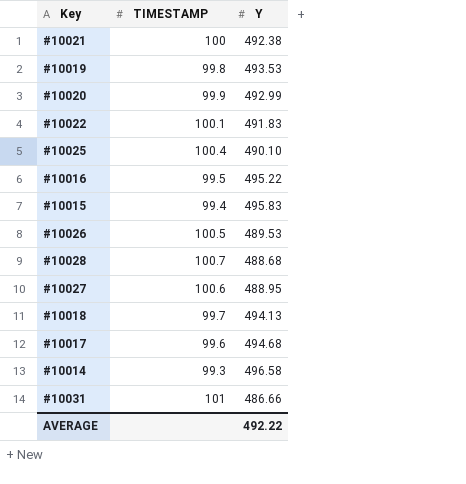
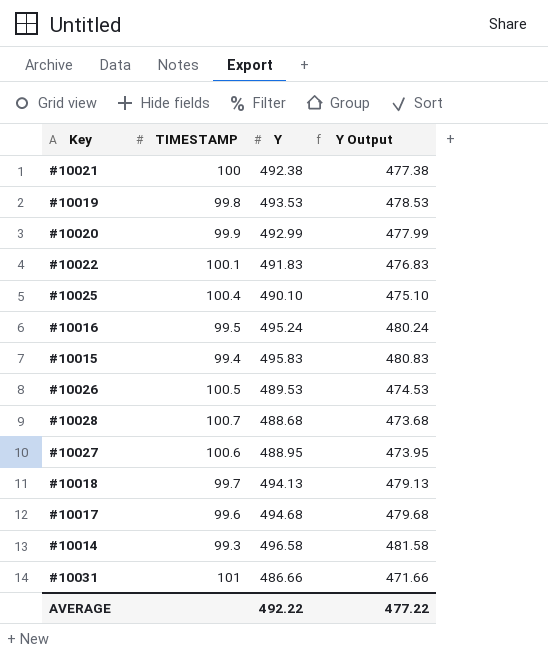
column Y Output | formula: none -> [Y] - 15
#10016 | Y: 495.22 -> 495.24

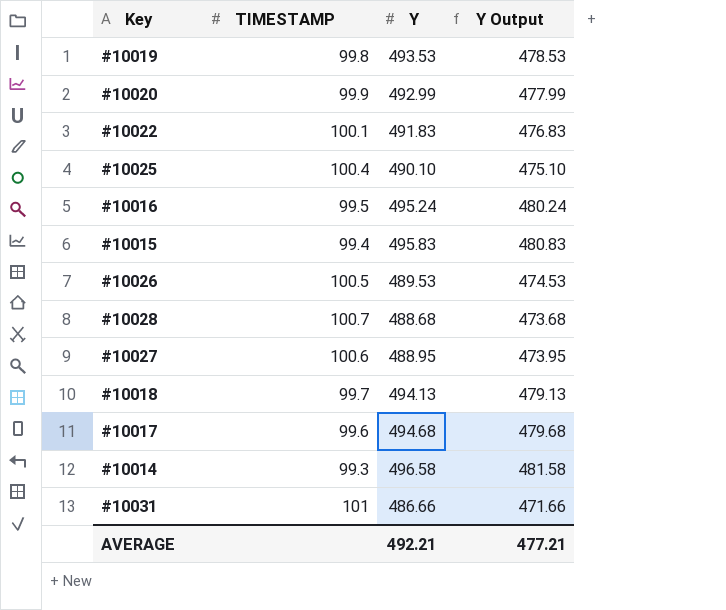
row #10021: 100 | 492.38 | 477.38 -> none
AVERAGE | Y: 492.22 -> 492.21
AVERAGE | Y Output: 477.22 -> 477.21

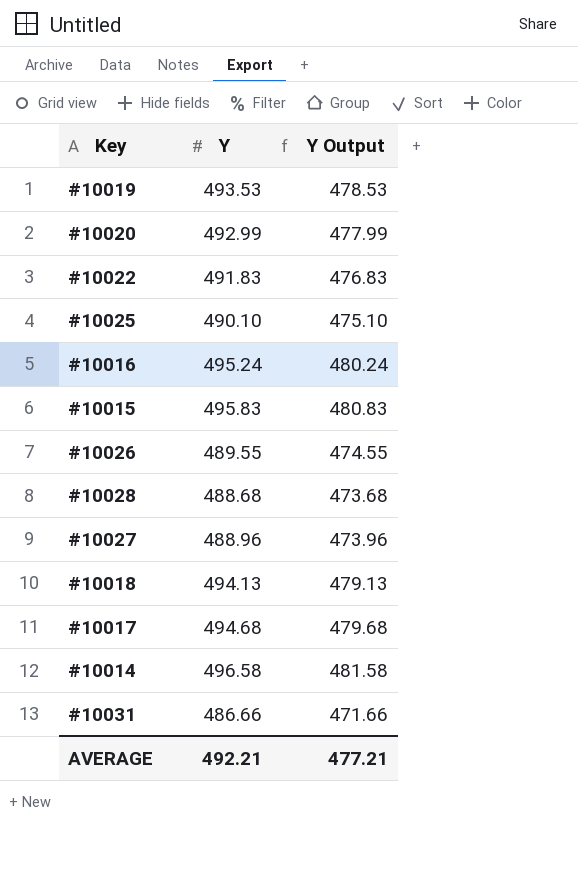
column TIMESTAMP | position: 2 -> none
#10026 | Y: 489.53 -> 489.55
#10026 | Y Output: 474.53 -> 474.55
#10027 | Y: 488.95 -> 488.96
#10027 | Y Output: 473.95 -> 473.96

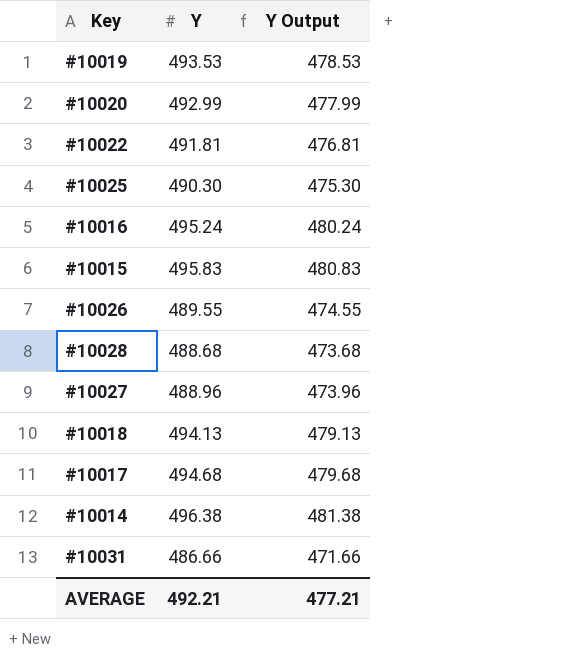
#10022 | Y: 491.83 -> 491.81
#10022 | Y Output: 476.83 -> 476.81
#10025 | Y: 490.10 -> 490.30
#10025 | Y Output: 475.10 -> 475.30
#10014 | Y: 496.58 -> 496.38
#10014 | Y Output: 481.58 -> 481.38

